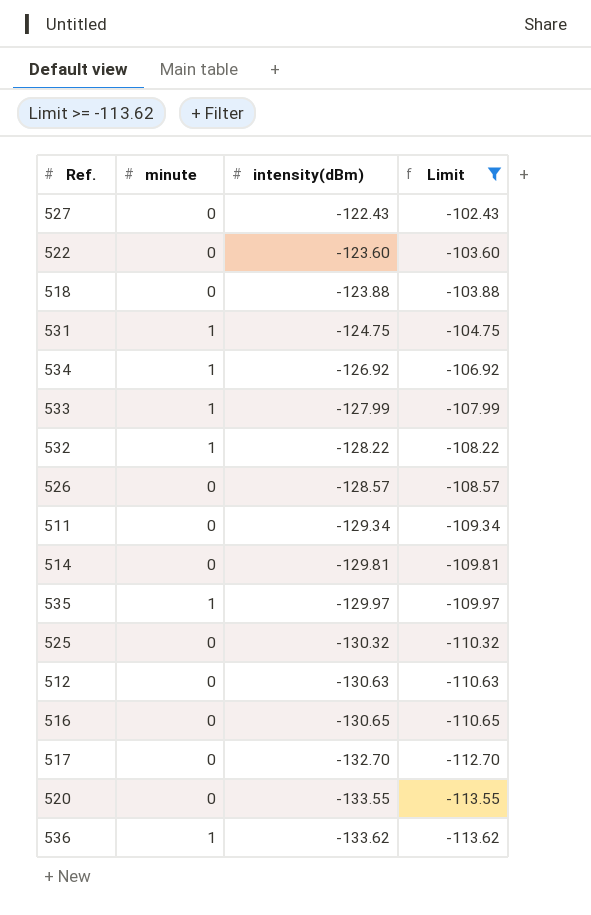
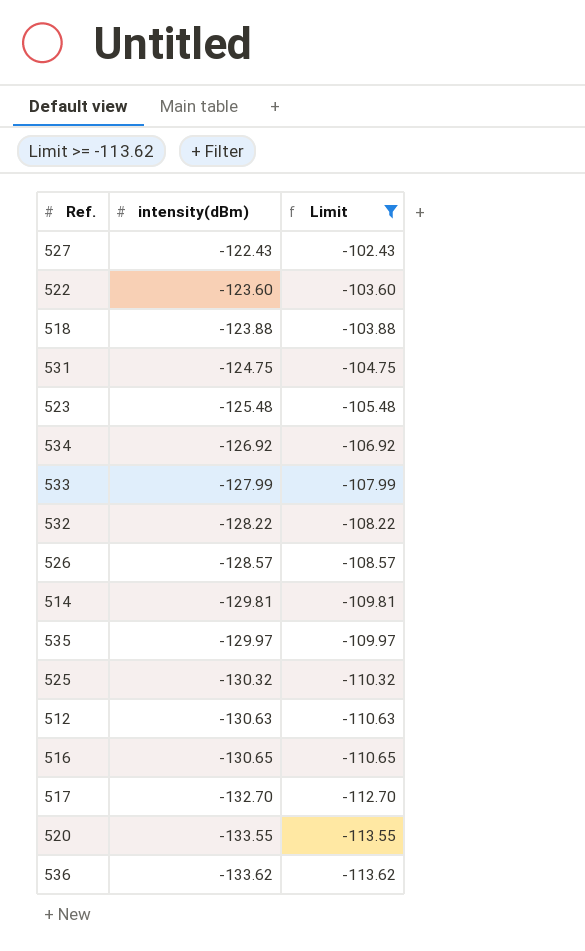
column minute | position: 2 -> none
row 511: 0 | -129.34 | -109.34 -> none
row 523: none -> -125.48 | -105.48

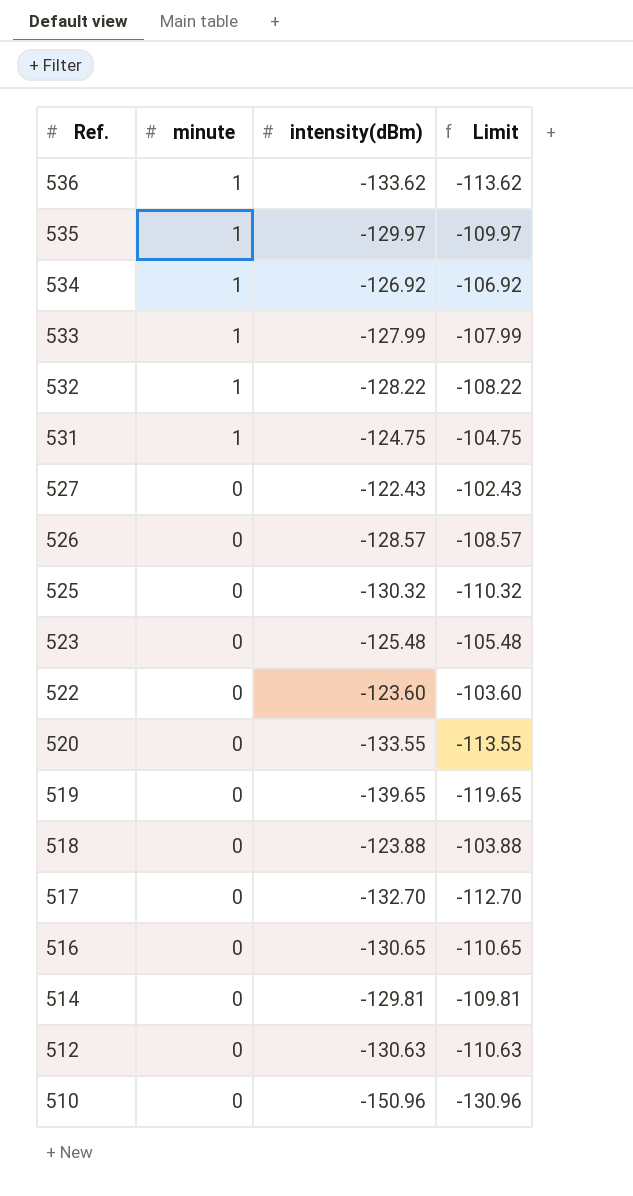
filter: Limit >= -113.62 -> none
row order: intensity(dBm) descending -> Ref. descending
column minute | position: none -> 2

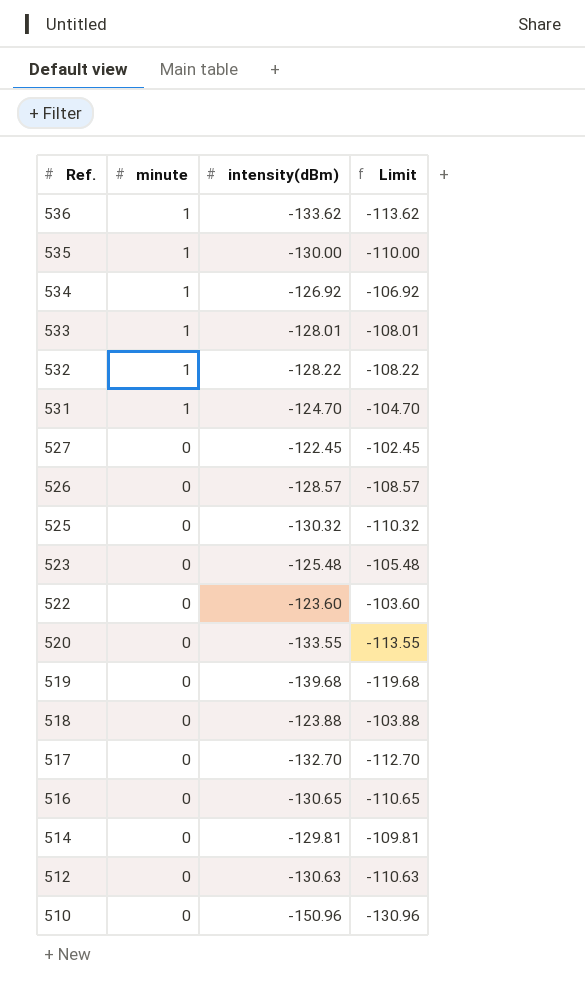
535 | intensity(dBm): -129.97 -> -130.00
535 | Limit: -109.97 -> -110.00
533 | intensity(dBm): -127.99 -> -128.01
533 | Limit: -107.99 -> -108.01
531 | intensity(dBm): -124.75 -> -124.70
531 | Limit: -104.75 -> -104.70
527 | intensity(dBm): -122.43 -> -122.45
527 | Limit: -102.43 -> -102.45
519 | intensity(dBm): -139.65 -> -139.68
519 | Limit: -119.65 -> -119.68

